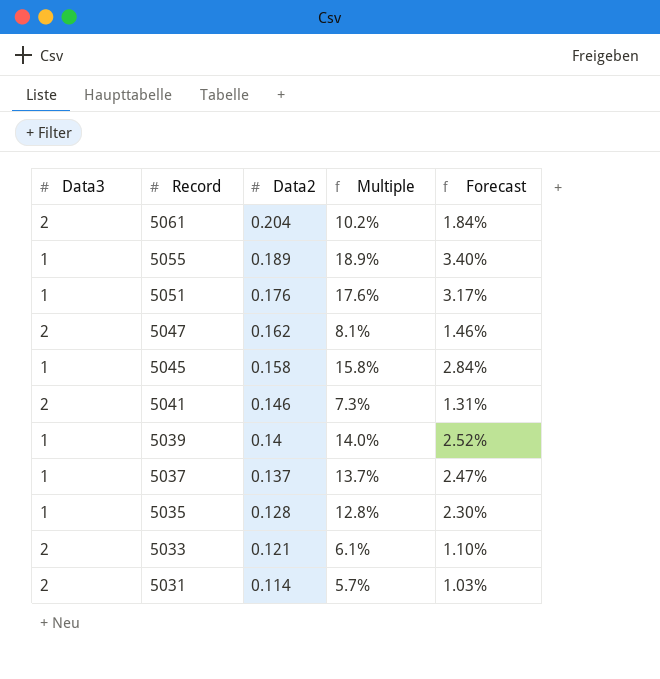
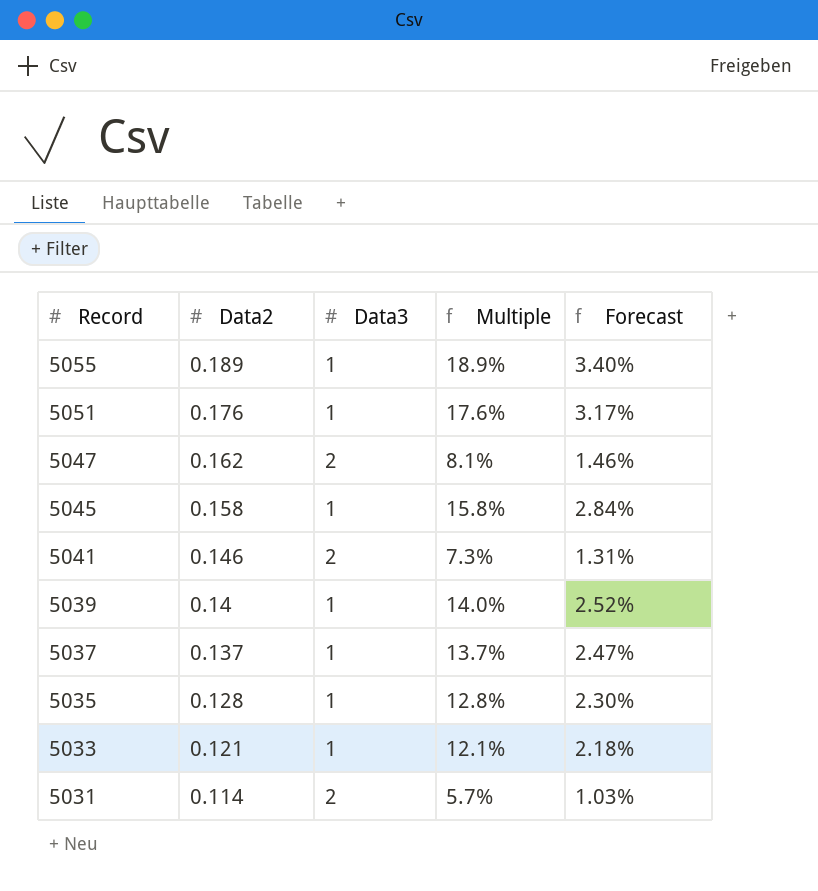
column Data3 | position: 1 -> 3
row 5061: 2 | 0.204 | 10.2% | 1.84% -> none
5033 | Data3: 2 -> 1
5033 | Multiple: 6.1% -> 12.1%
5033 | Forecast: 1.10% -> 2.18%

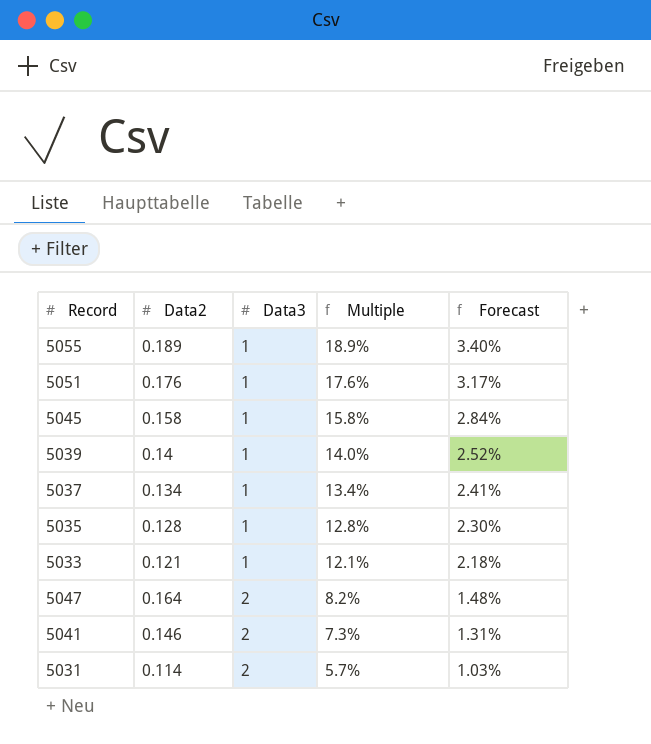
row order: Record descending -> Data3 ascending
5037 | Data2: 0.137 -> 0.134
5037 | Multiple: 13.7% -> 13.4%
5037 | Forecast: 2.47% -> 2.41%
5047 | Data2: 0.162 -> 0.164
5047 | Multiple: 8.1% -> 8.2%
5047 | Forecast: 1.46% -> 1.48%

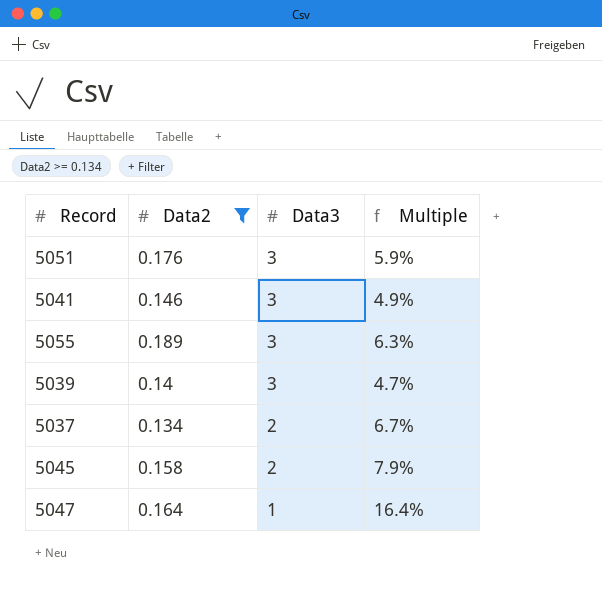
filter: none -> Data2 >= 0.134
row order: Data3 ascending -> Data3 descending
column Forecast | formula: [Multiple] * 0.18 -> none
5051 | Data3: 1 -> 3
5051 | Multiple: 17.6% -> 5.9%
5041 | Data3: 2 -> 3
5041 | Multiple: 7.3% -> 4.9%
5055 | Data3: 1 -> 3
5055 | Multiple: 18.9% -> 6.3%
5039 | Data3: 1 -> 3
5039 | Multiple: 14.0% -> 4.7%
5037 | Data3: 1 -> 2
5037 | Multiple: 13.4% -> 6.7%
5045 | Data3: 1 -> 2
5045 | Multiple: 15.8% -> 7.9%
5047 | Data3: 2 -> 1
5047 | Multiple: 8.2% -> 16.4%

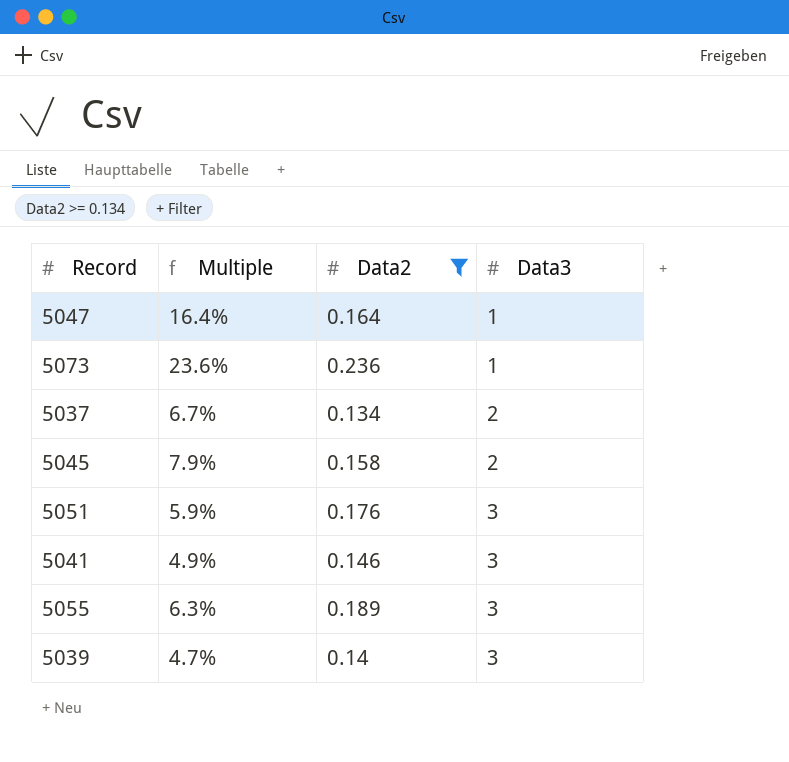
row order: Data3 descending -> Data3 ascending
column Multiple | position: 4 -> 2
row 5073: none -> 23.6% | 0.236 | 1

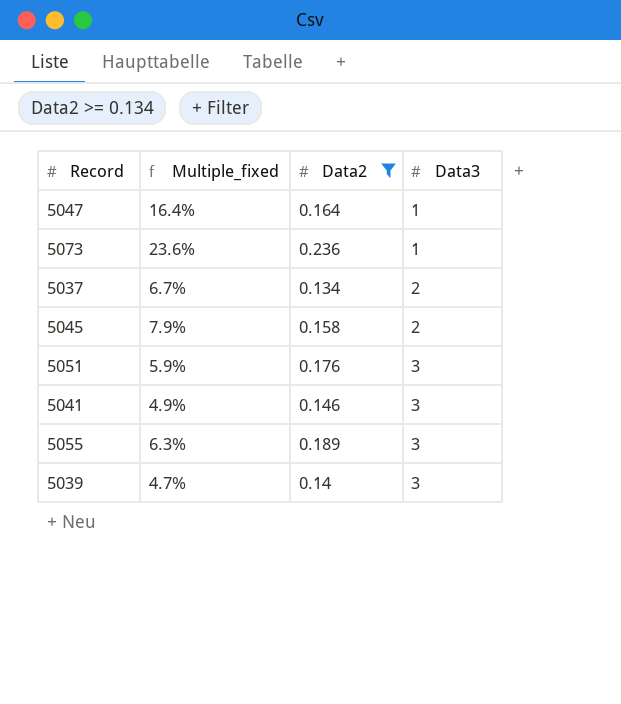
column name: Multiple -> Multiple_fixed

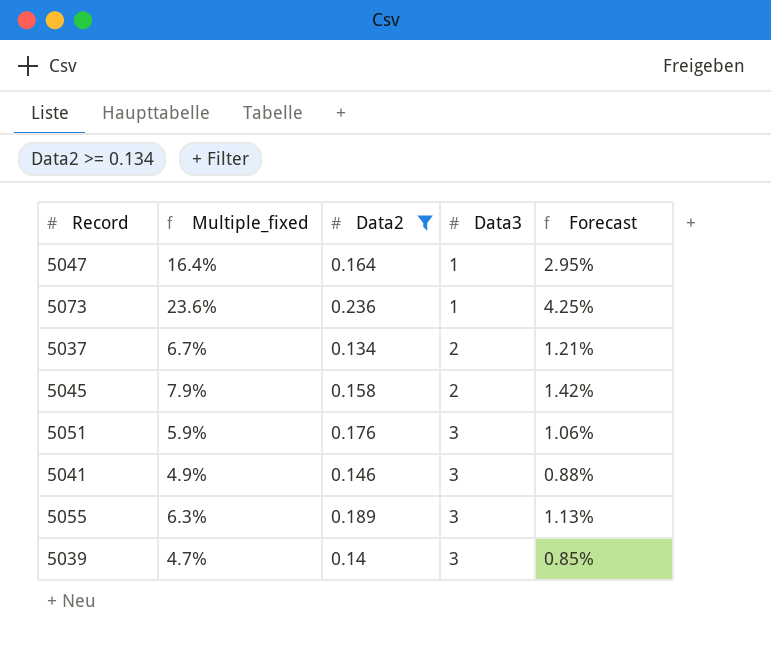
column Forecast | formula: none -> [Multiple_fixed] * 0.18

